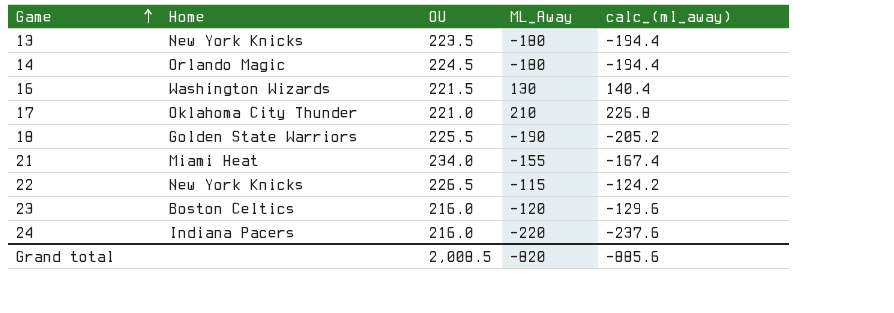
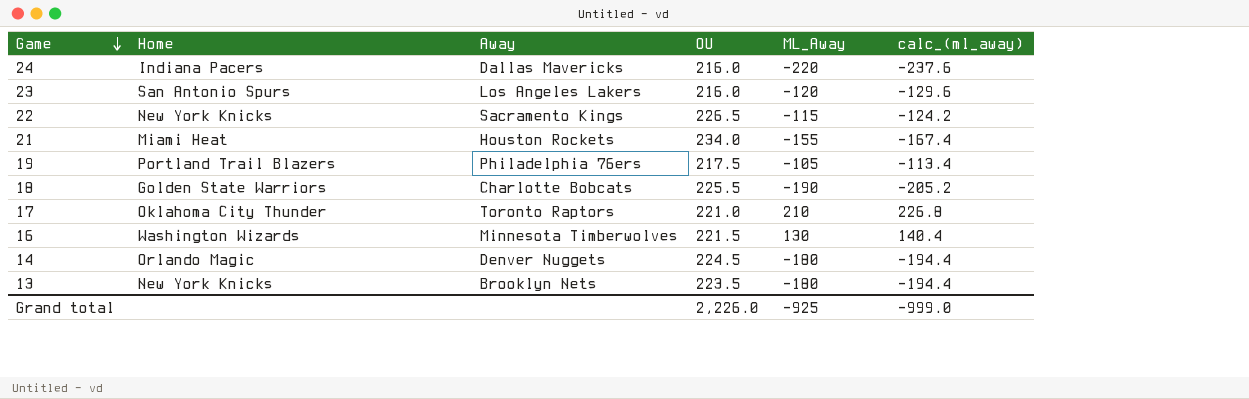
row order: Game ascending -> Game descending
column Away | position: none -> 3
23 | Home: Boston Celtics -> San Antonio Spurs
row 19: none -> Portland Trail Blazers | Philadelphia 76ers | 217.5 | -105 | -113.4
Grand total | OU: 2,008.5 -> 2,226.0
Grand total | ML_Away: -820 -> -925
Grand total | calc_(ml_away): -885.6 -> -999.0

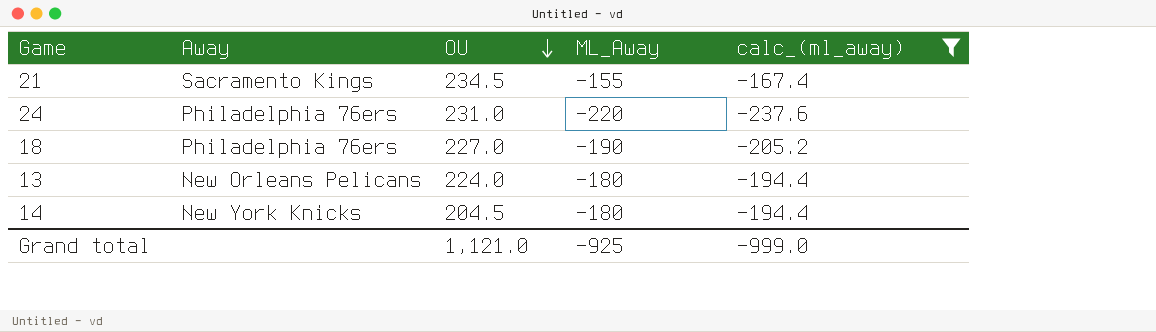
filter: none -> calc_(ml_away) <= -167.4
row order: Game descending -> OU descending
column Home | position: 2 -> none
21 | Away: Houston Rockets -> Sacramento Kings
21 | OU: 234.0 -> 234.5
24 | Away: Dallas Mavericks -> Philadelphia 76ers
24 | OU: 216.0 -> 231.0
18 | Away: Charlotte Bobcats -> Philadelphia 76ers
18 | OU: 225.5 -> 227.0
13 | Away: Brooklyn Nets -> New Orleans Pelicans
13 | OU: 223.5 -> 224.0
14 | Away: Denver Nuggets -> New York Knicks
14 | OU: 224.5 -> 204.5
Grand total | OU: 2,226.0 -> 1,121.0

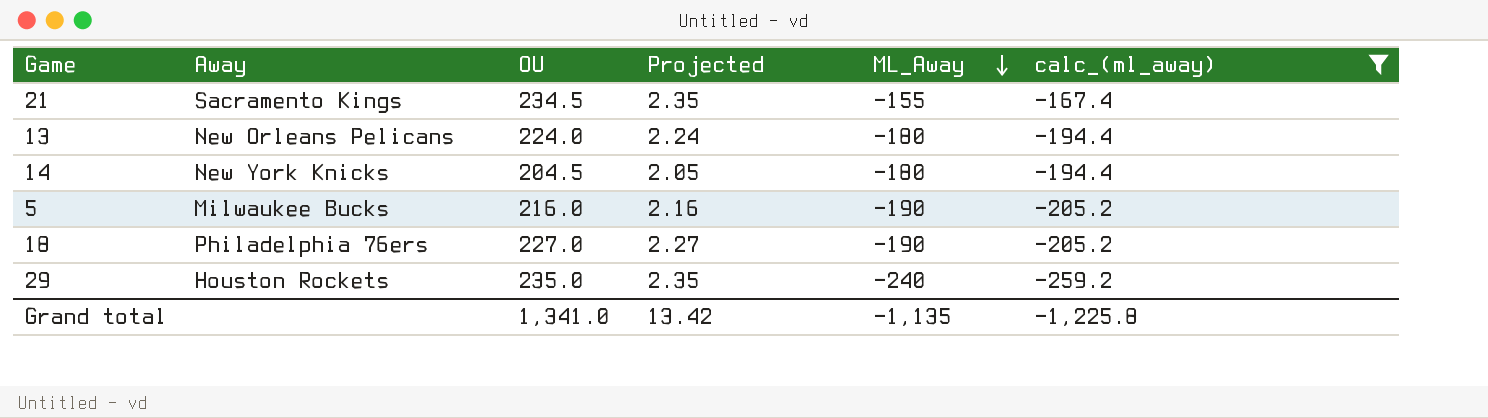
row order: OU descending -> ML_Away descending
column Projected | formula: none -> [OU] * 0.01
row 24: Philadelphia 76ers | 231.0 | -220 | -237.6 -> none
row 5: none -> Milwaukee Bucks | 216.0 | 2.16 | -190 | -205.2
row 29: none -> Houston Rockets | 235.0 | 2.35 | -240 | -259.2
Grand total | OU: 1,121.0 -> 1,341.0
Grand total | ML_Away: -925 -> -1,135
Grand total | calc_(ml_away): -999.0 -> -1,225.8

